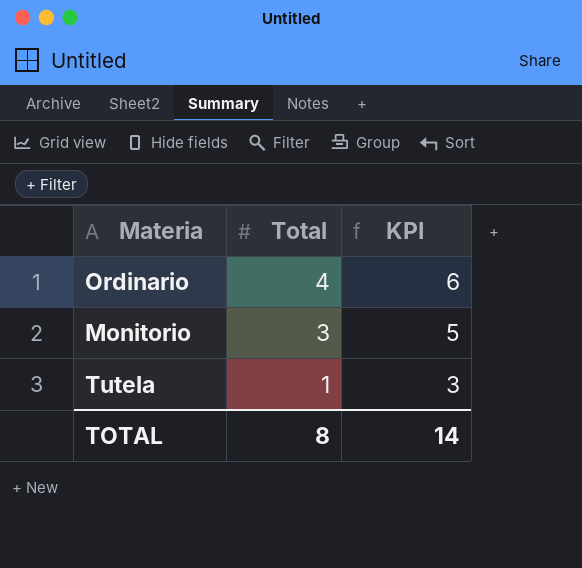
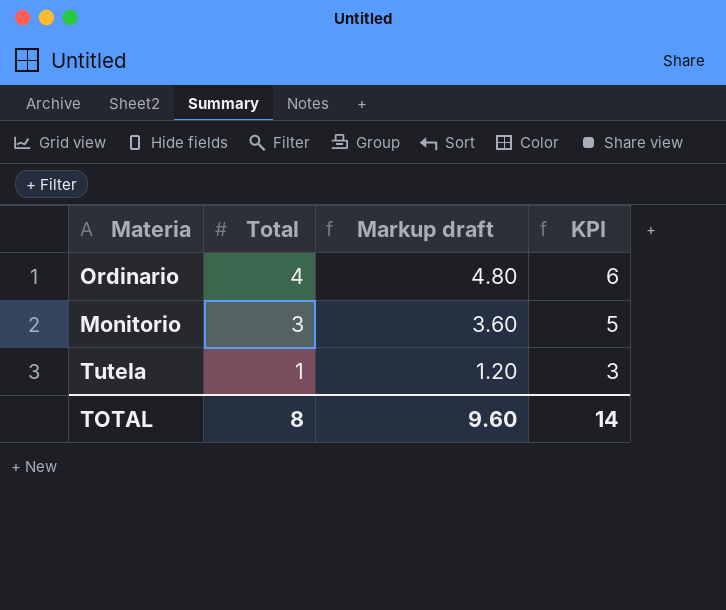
column Markup draft | formula: none -> [Total] * 1.2

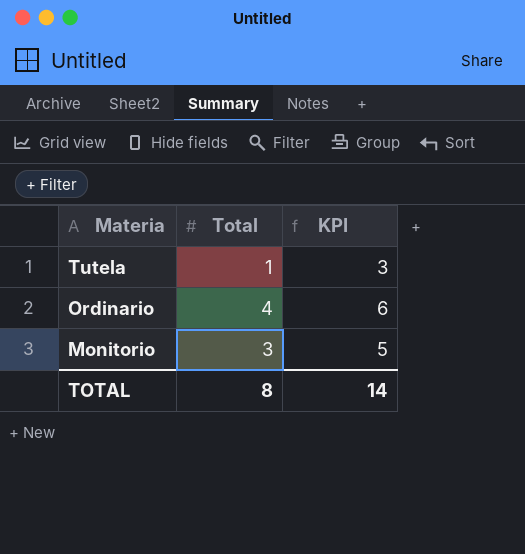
row order: Total descending -> Materia descending
column Markup draft | formula: [Total] * 1.2 -> none

